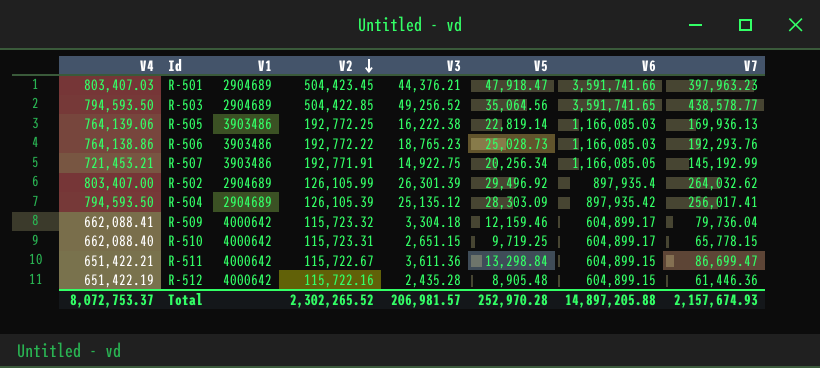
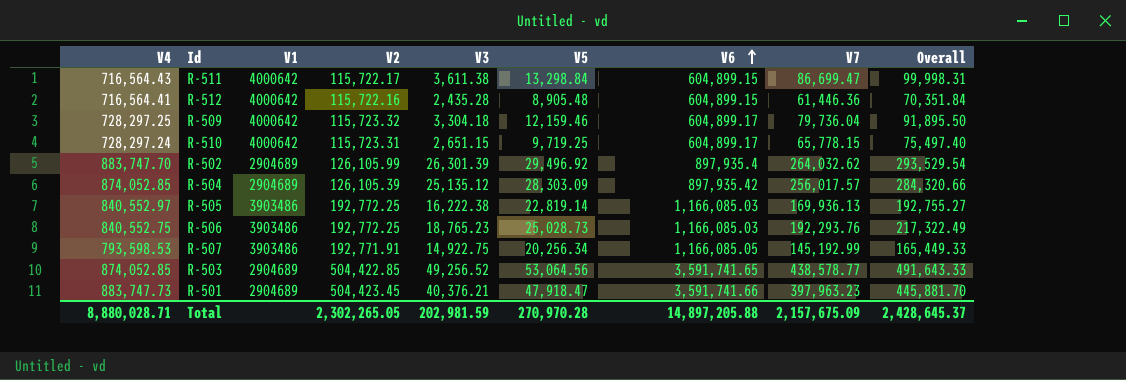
row order: V2 descending -> V6 ascending
column Overall | formula: none -> [V5] + [V7]
R-511 | V4: 651,422.21 -> 716,564.43
R-511 | V2: 115,722.67 -> 115,722.17
R-511 | V3: 3,611.36 -> 3,611.38
R-512 | V4: 651,422.19 -> 716,564.41
R-509 | V4: 662,088.41 -> 728,297.25
R-510 | V4: 662,088.40 -> 728,297.24
R-502 | V4: 803,407.00 -> 883,747.70
R-504 | V4: 794,593.50 -> 874,052.85
R-504 | V7: 256,017.41 -> 256,017.57
R-505 | V4: 764,139.06 -> 840,552.97
R-506 | V4: 764,138.86 -> 840,552.75
R-506 | V2: 192,772.22 -> 192,772.25
R-507 | V4: 721,453.21 -> 793,598.53
R-503 | V4: 794,593.50 -> 874,052.85
R-503 | V5: 35,064.56 -> 53,064.56
R-501 | V4: 803,407.03 -> 883,747.73
R-501 | V3: 44,376.21 -> 40,376.21
Total | V4: 8,072,753.37 -> 8,880,028.71
Total | V2: 2,302,265.52 -> 2,302,265.05
Total | V3: 206,981.57 -> 202,981.59
Total | V5: 252,970.28 -> 270,970.28
Total | V7: 2,157,674.93 -> 2,157,675.09

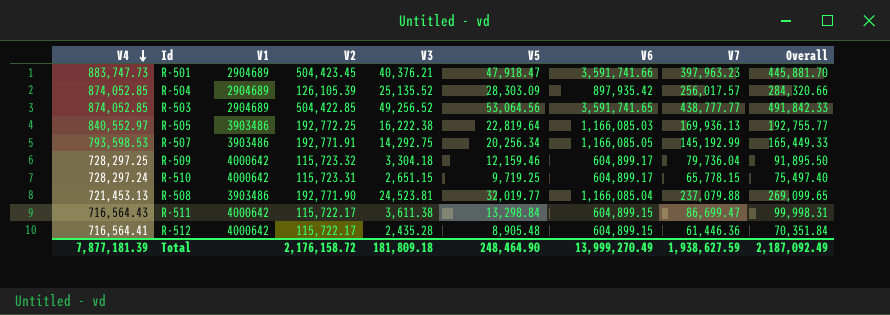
row order: V6 ascending -> V4 descending
row R-502: 883,747.70 | 2904689 | 126,105.99 | 26,301.39 | 29,496.92 | 897,935.4 | 264,032.62 | 293,529.54 -> none
row R-506: 840,552.75 | 3903486 | 192,772.25 | 18,765.23 | 25,028.73 | 1,166,085.03 | 192,293.76 | 217,322.49 -> none
R-504 | V3: 25,135.12 -> 25,135.52
R-503 | V7: 438,578.77 -> 438,777.77
R-503 | Overall: 491,643.33 -> 491,842.33
R-505 | V5: 22,819.14 -> 22,819.64
R-505 | Overall: 192,755.27 -> 192,755.77
R-507 | V3: 14,922.75 -> 14,292.75
row R-508: none -> 721,453.13 | 3903486 | 192,771.90 | 24,523.81 | 32,019.77 | 1,166,085.04 | 237,079.88 | 269,099.65
R-512 | V2: 115,722.16 -> 115,722.17
Total | V4: 8,880,028.71 -> 7,877,181.39
Total | V2: 2,302,265.05 -> 2,176,158.72
Total | V3: 202,981.59 -> 181,809.18
Total | V5: 270,970.28 -> 248,464.90
Total | V6: 14,897,205.88 -> 13,999,270.49
Total | V7: 2,157,675.09 -> 1,938,627.59
Total | Overall: 2,428,645.37 -> 2,187,092.49

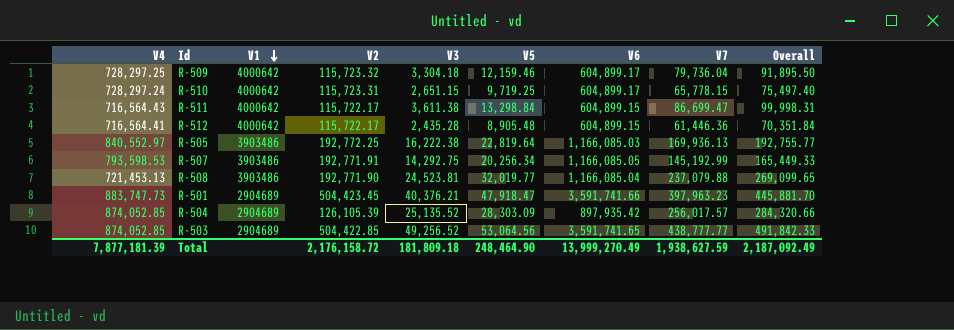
row order: V4 descending -> V1 descending

